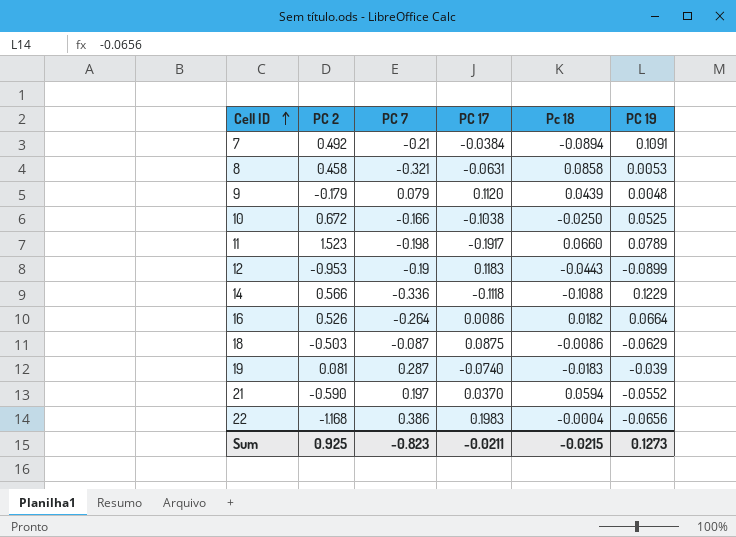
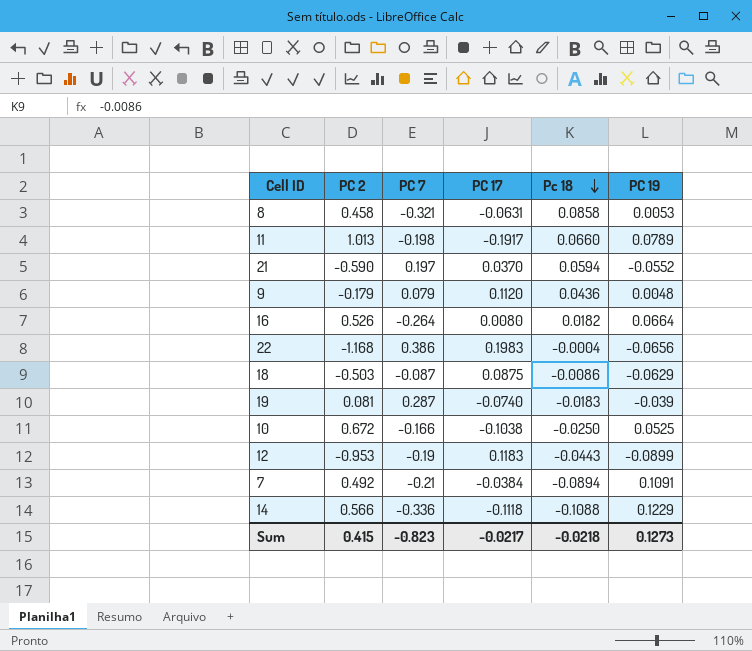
row order: Cell ID ascending -> Pc 18 descending
11 | PC 2: 1.523 -> 1.013
9 | Pc 18: 0.0439 -> 0.0436
16 | PC 17: 0.0086 -> 0.0080
Sum | PC 2: 0.925 -> 0.415
Sum | PC 17: -0.0211 -> -0.0217
Sum | Pc 18: -0.0215 -> -0.0218

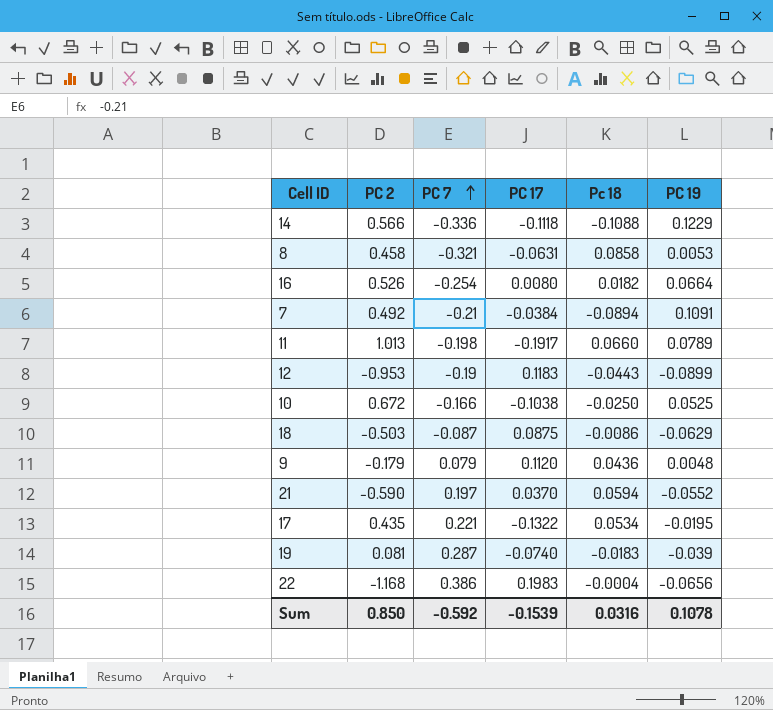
row order: Pc 18 descending -> PC 7 ascending
16 | PC 7: -0.264 -> -0.254
row 17: none -> 0.435 | 0.221 | -0.1322 | 0.0534 | -0.0195
Sum | PC 2: 0.415 -> 0.850
Sum | PC 7: -0.823 -> -0.592
Sum | PC 17: -0.0217 -> -0.1539
Sum | Pc 18: -0.0218 -> 0.0316
Sum | PC 19: 0.1273 -> 0.1078

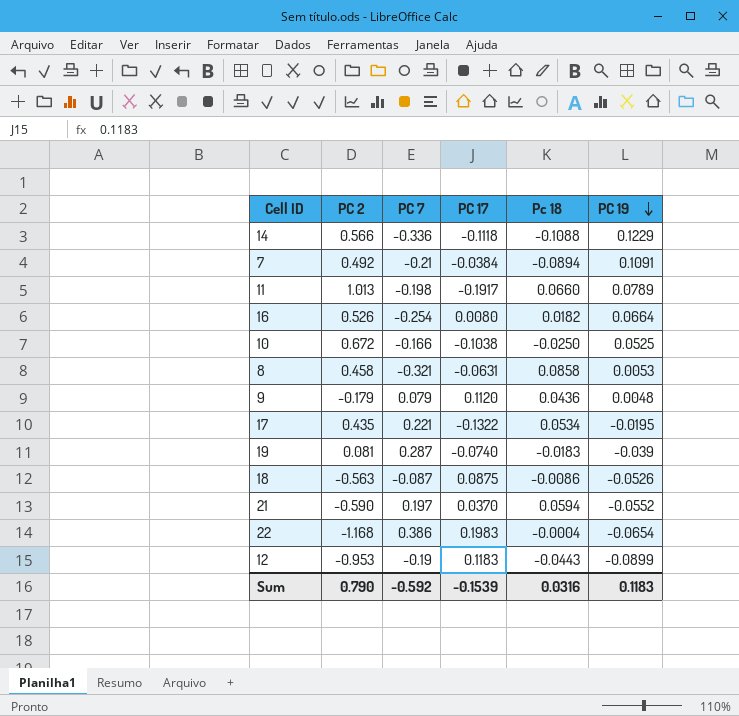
row order: PC 7 ascending -> PC 19 descending
18 | PC 2: -0.503 -> -0.563
18 | PC 19: -0.0629 -> -0.0526
22 | PC 19: -0.0656 -> -0.0654
Sum | PC 2: 0.850 -> 0.790
Sum | PC 19: 0.1078 -> 0.1183

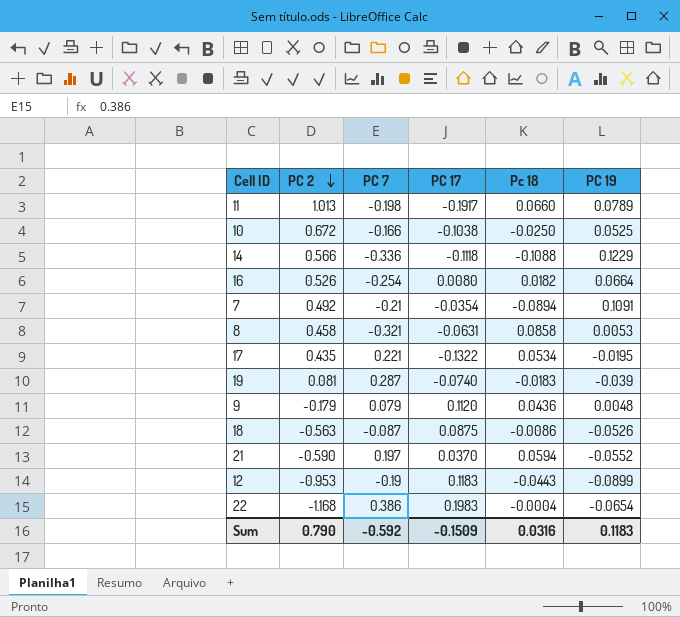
row order: PC 19 descending -> PC 2 descending
7 | PC 17: -0.0384 -> -0.0354
Sum | PC 17: -0.1539 -> -0.1509

